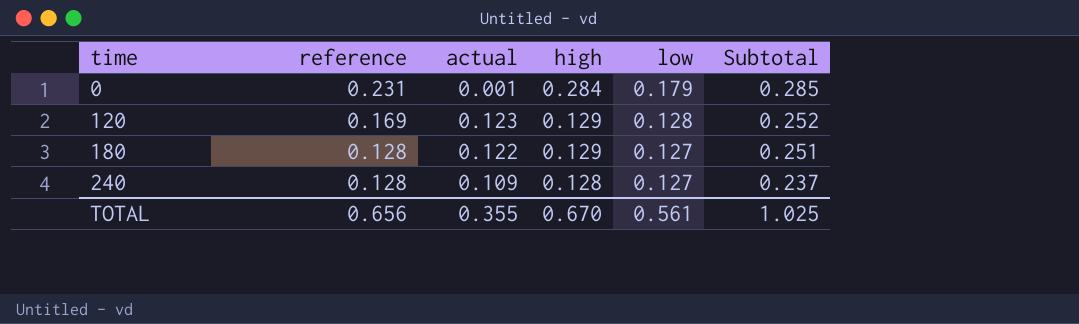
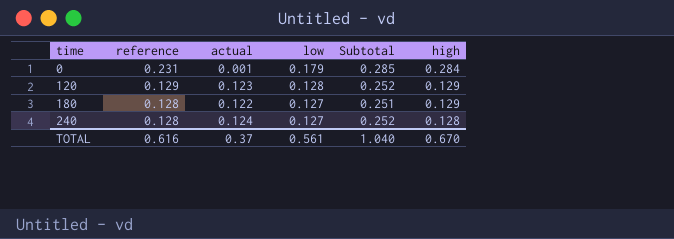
column high | position: 4 -> 6
120 | reference: 0.169 -> 0.129
240 | actual: 0.109 -> 0.124
240 | Subtotal: 0.237 -> 0.252
TOTAL | reference: 0.656 -> 0.616
TOTAL | actual: 0.355 -> 0.37
TOTAL | Subtotal: 1.025 -> 1.040

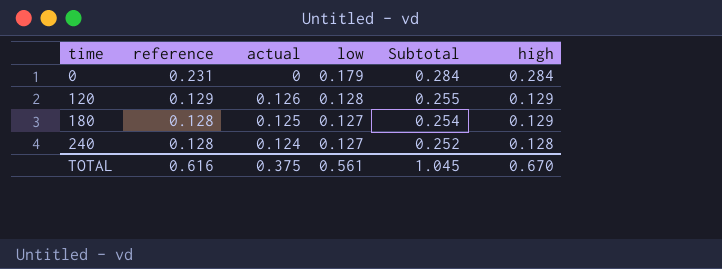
0 | actual: 0.001 -> 0
0 | Subtotal: 0.285 -> 0.284
120 | actual: 0.123 -> 0.126
120 | Subtotal: 0.252 -> 0.255
180 | actual: 0.122 -> 0.125
180 | Subtotal: 0.251 -> 0.254
TOTAL | actual: 0.37 -> 0.375
TOTAL | Subtotal: 1.040 -> 1.045

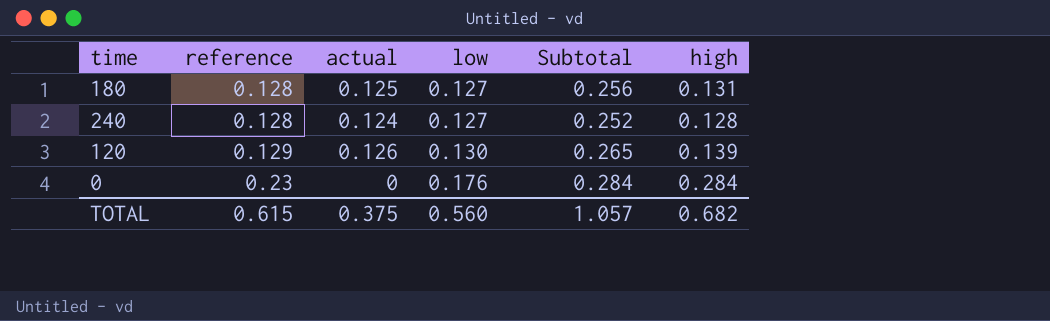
row order: time ascending -> reference ascending
180 | Subtotal: 0.254 -> 0.256
180 | high: 0.129 -> 0.131
120 | low: 0.128 -> 0.130
120 | Subtotal: 0.255 -> 0.265
120 | high: 0.129 -> 0.139
0 | reference: 0.231 -> 0.23
0 | low: 0.179 -> 0.176
TOTAL | reference: 0.616 -> 0.615
TOTAL | low: 0.561 -> 0.560
TOTAL | Subtotal: 1.045 -> 1.057
TOTAL | high: 0.670 -> 0.682

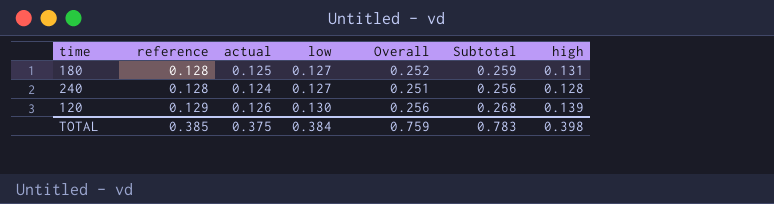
column Overall | formula: none -> [actual] + [low]
column Subtotal | formula: [actual] + [high] -> [reference] + [high]
row 0: 0.23 | 0 | 0.176 | 0.284 | 0.284 -> none
TOTAL | reference: 0.615 -> 0.385
TOTAL | low: 0.560 -> 0.384
TOTAL | Subtotal: 1.057 -> 0.783
TOTAL | high: 0.682 -> 0.398

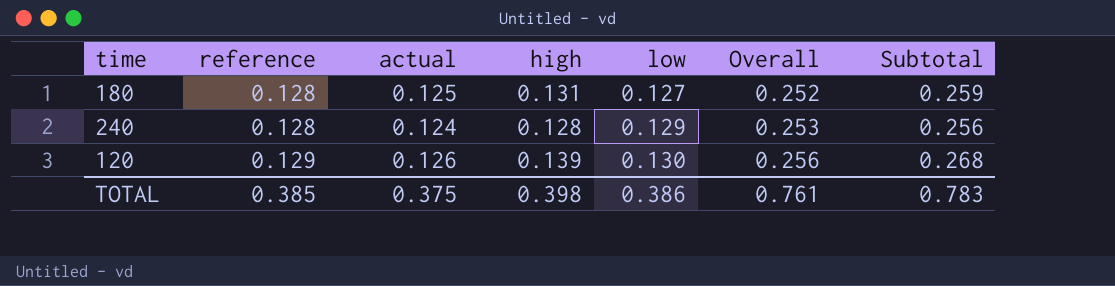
column high | position: 7 -> 4
240 | low: 0.127 -> 0.129
240 | Overall: 0.251 -> 0.253
TOTAL | low: 0.384 -> 0.386
TOTAL | Overall: 0.759 -> 0.761

